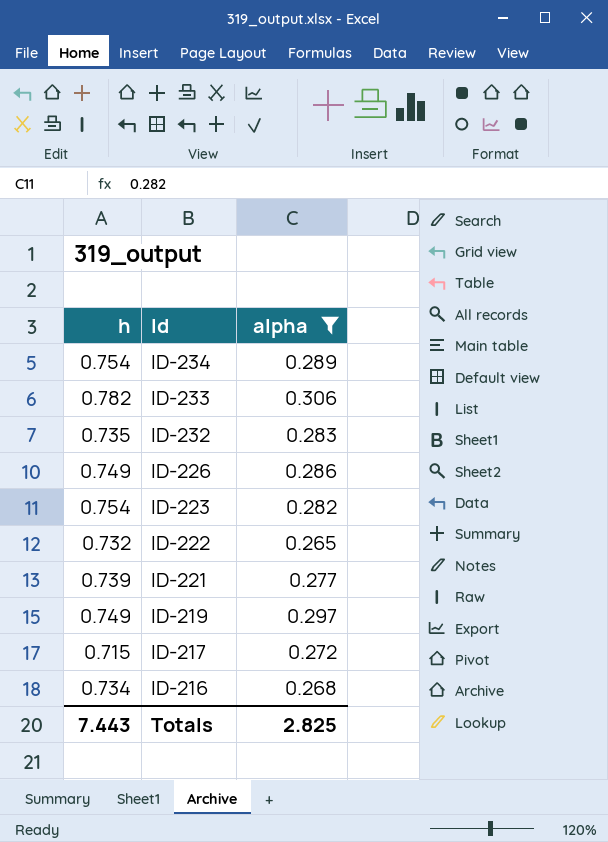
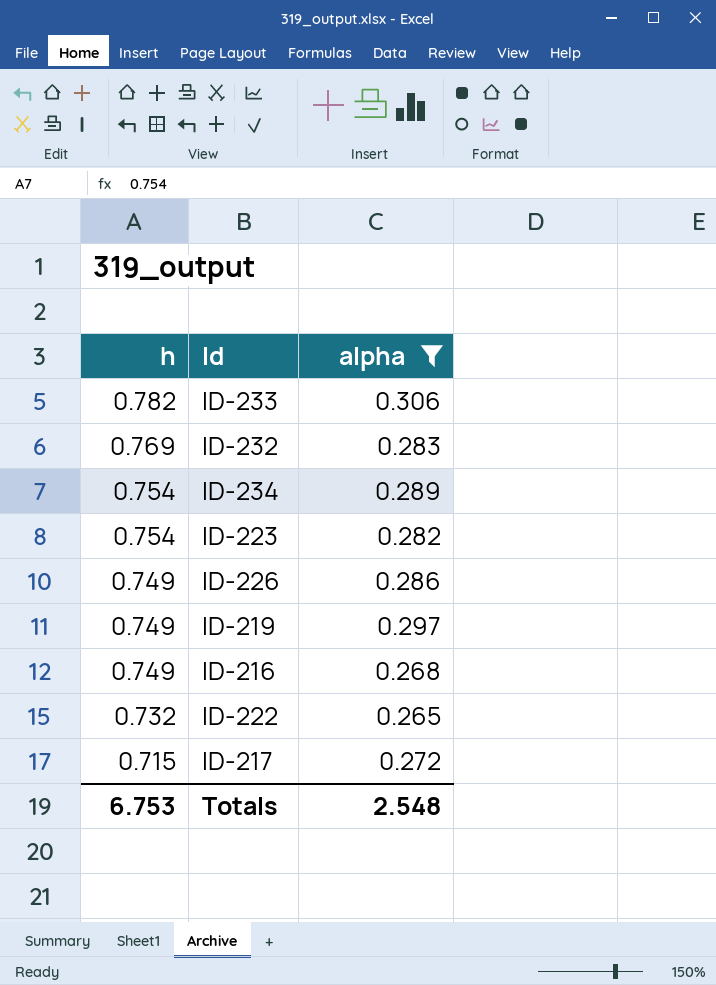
row order: Id descending -> h descending
row ID-221: 0.739 | 0.277 -> none
ID-232 | h: 0.735 -> 0.769
ID-216 | h: 0.734 -> 0.749
Totals | h: 7.443 -> 6.753
Totals | alpha: 2.825 -> 2.548

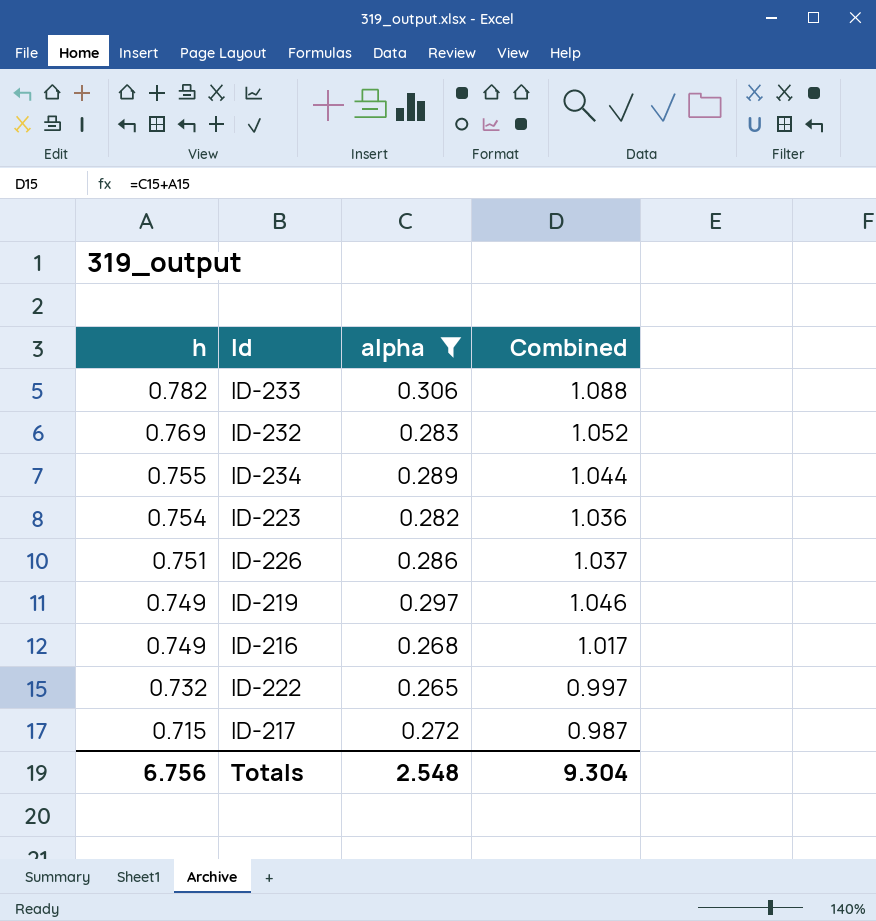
column Combined | formula: none -> [h] + [alpha]
ID-234 | h: 0.754 -> 0.755
ID-226 | h: 0.749 -> 0.751
Totals | h: 6.753 -> 6.756

